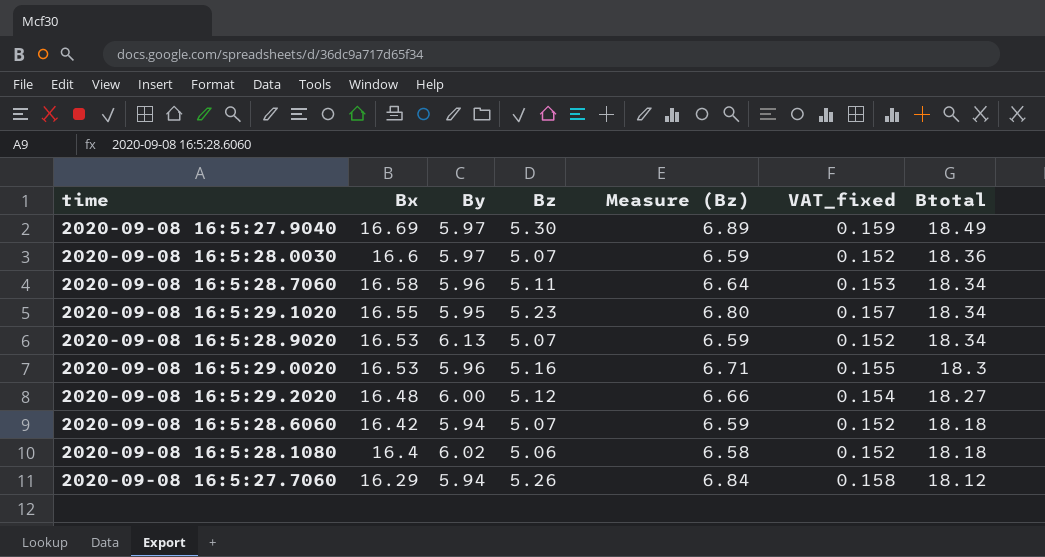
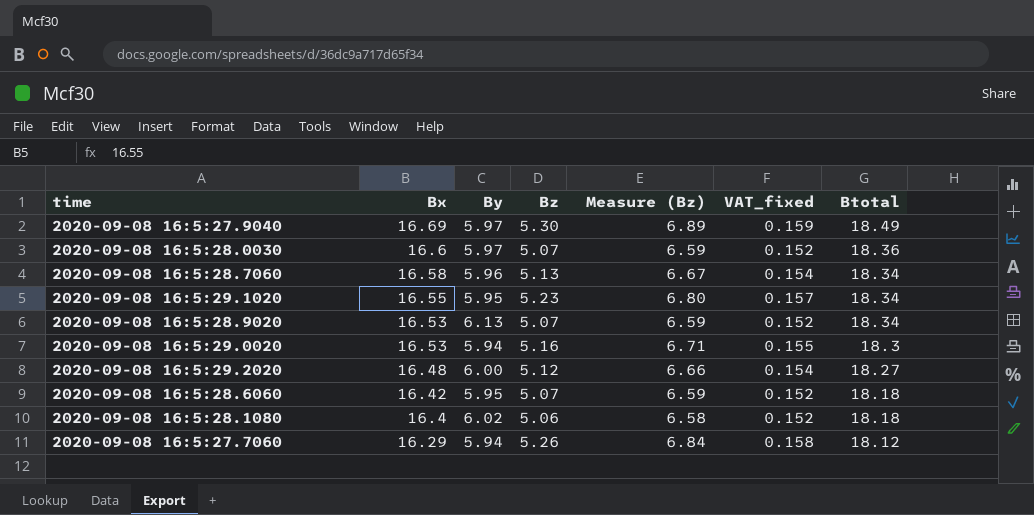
2020-09-08 16:5:28.7060 | Bz: 5.11 -> 5.13
2020-09-08 16:5:28.7060 | Measure (Bz): 6.64 -> 6.67
2020-09-08 16:5:28.7060 | VAT_fixed: 0.153 -> 0.154
2020-09-08 16:5:29.0020 | By: 5.96 -> 5.94
2020-09-08 16:5:28.6060 | By: 5.94 -> 5.95

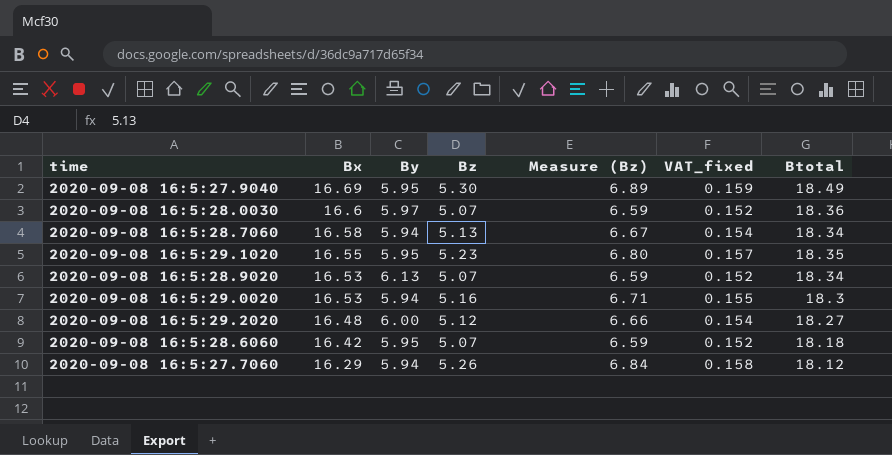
row 2020-09-08 16:5:28.1080: 16.4 | 6.02 | 5.06 | 6.58 | 0.152 | 18.18 -> none
2020-09-08 16:5:27.9040 | By: 5.97 -> 5.95
2020-09-08 16:5:28.7060 | By: 5.96 -> 5.94
2020-09-08 16:5:29.1020 | Btotal: 18.34 -> 18.35

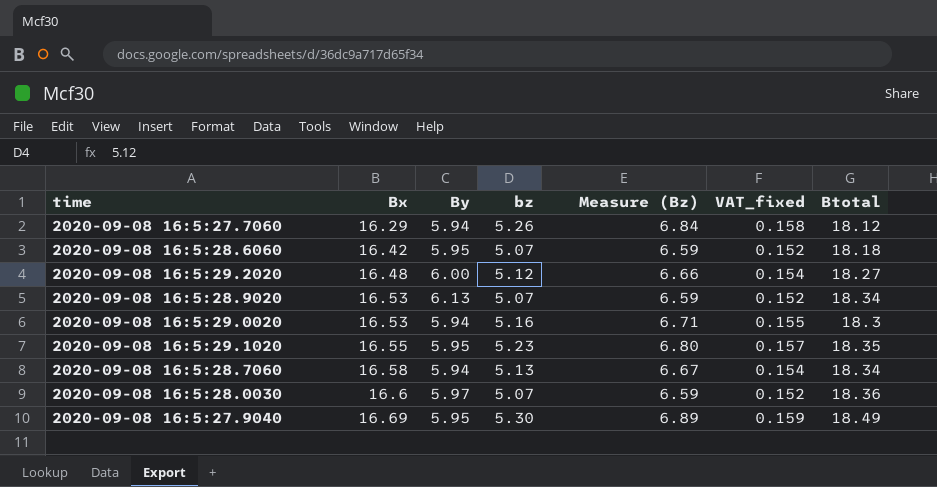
row order: Bx descending -> Bx ascending
column name: Bz -> bz

